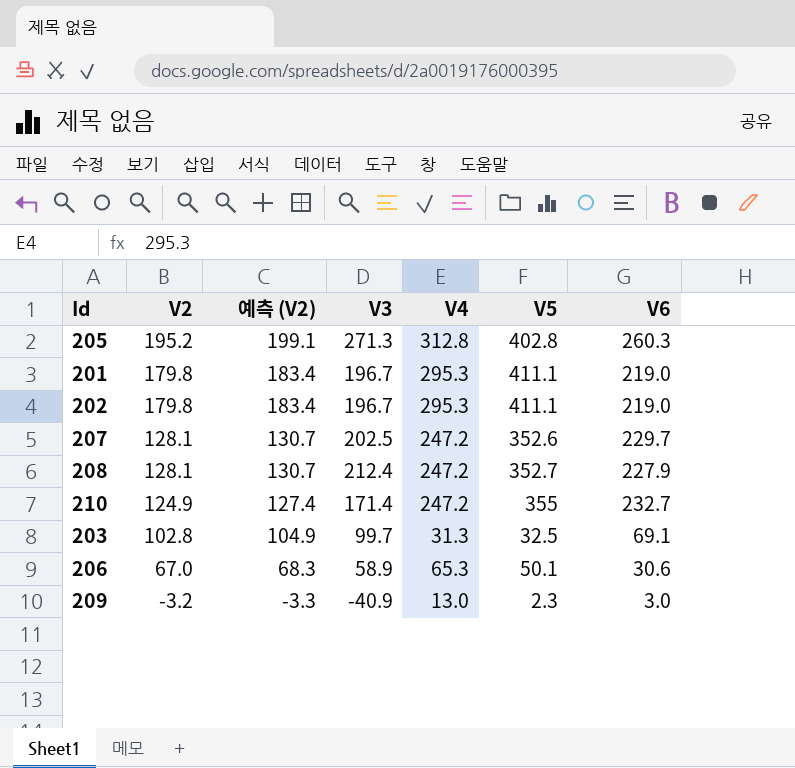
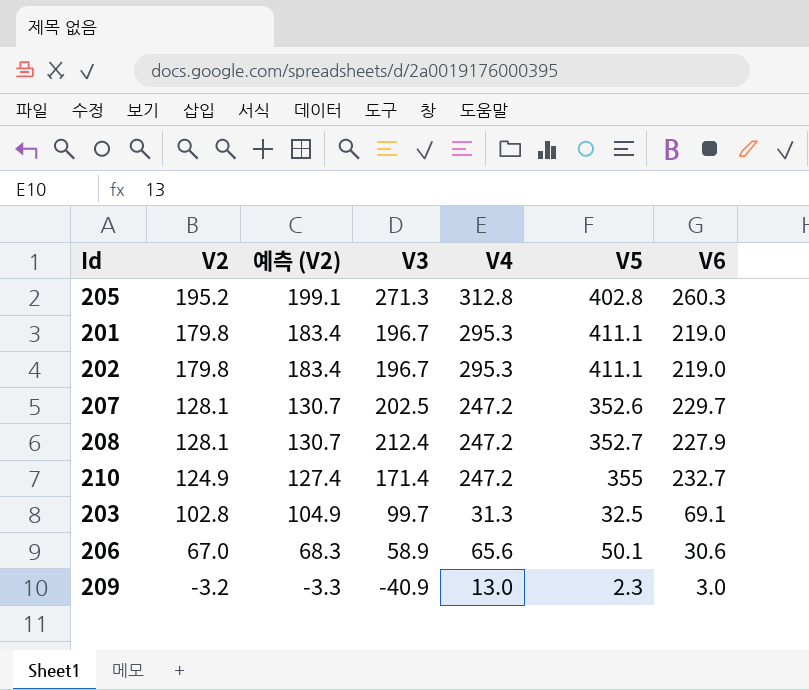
206 | V4: 65.3 -> 65.6

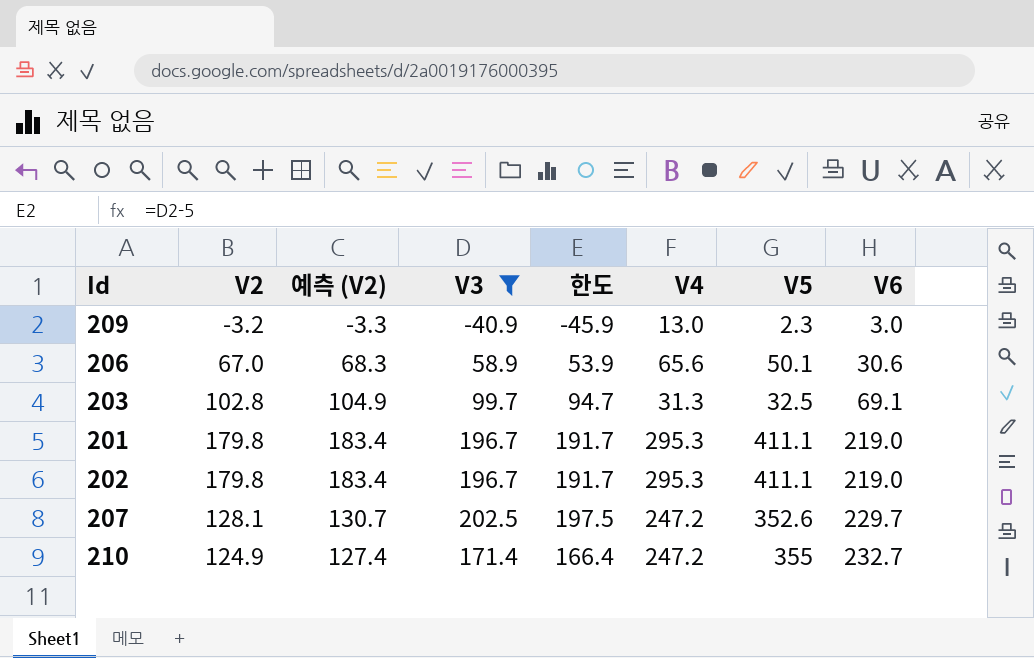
filter: none -> V3 <= 202.5
row order: V2 descending -> V6 ascending
column 한도 | formula: none -> [V3] - 5

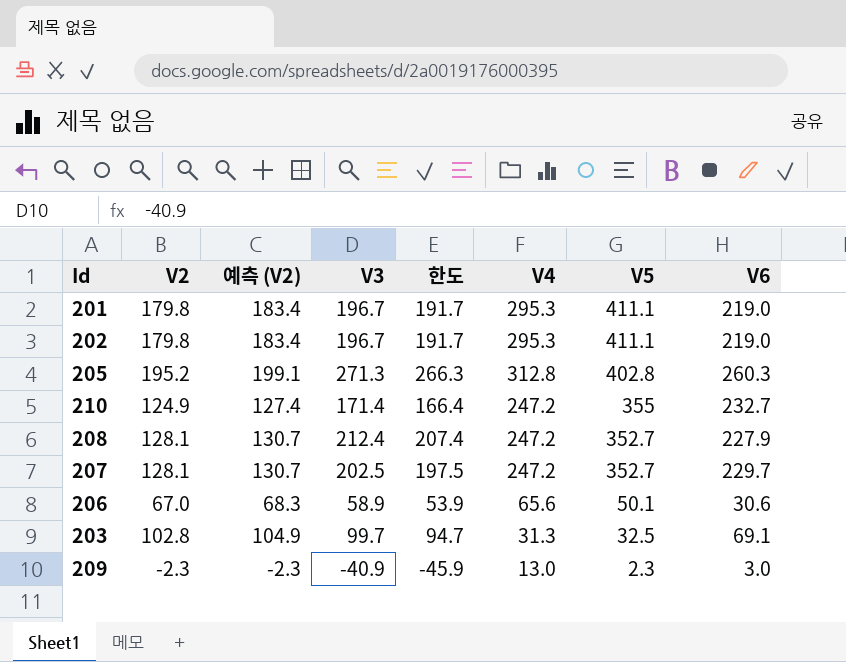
filter: V3 <= 202.5 -> none
row order: V6 ascending -> V5 descending
207 | V5: 352.6 -> 352.7
209 | V2: -3.2 -> -2.3
209 | 예측 (V2): -3.3 -> -2.3

